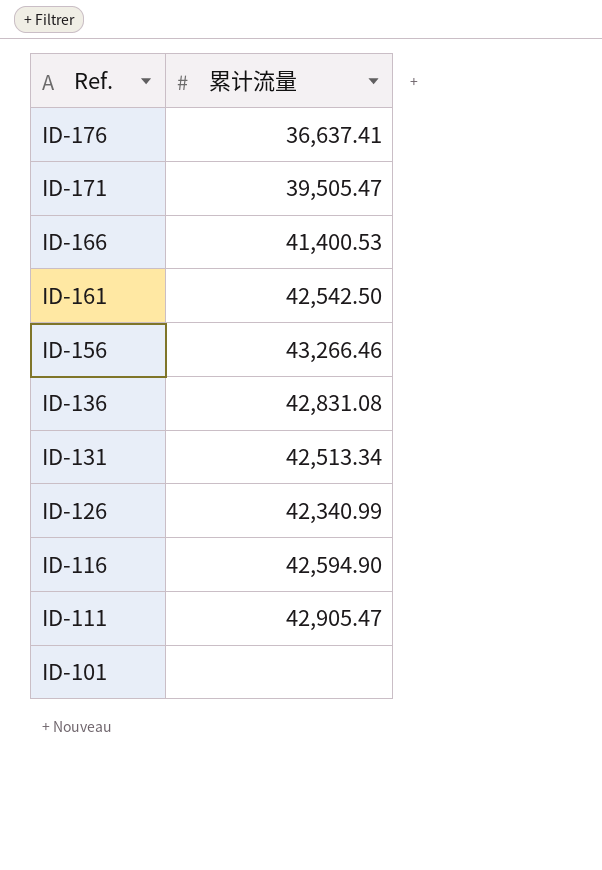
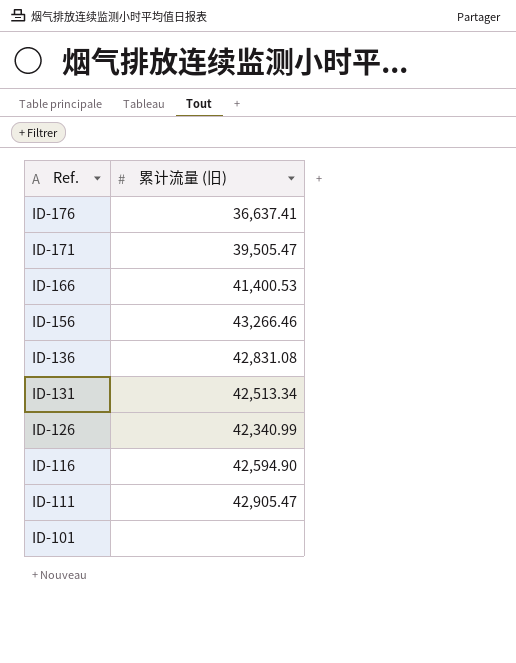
column name: 累计流量 -> 累计流量 (旧)
row ID-161: 42,542.50 -> none

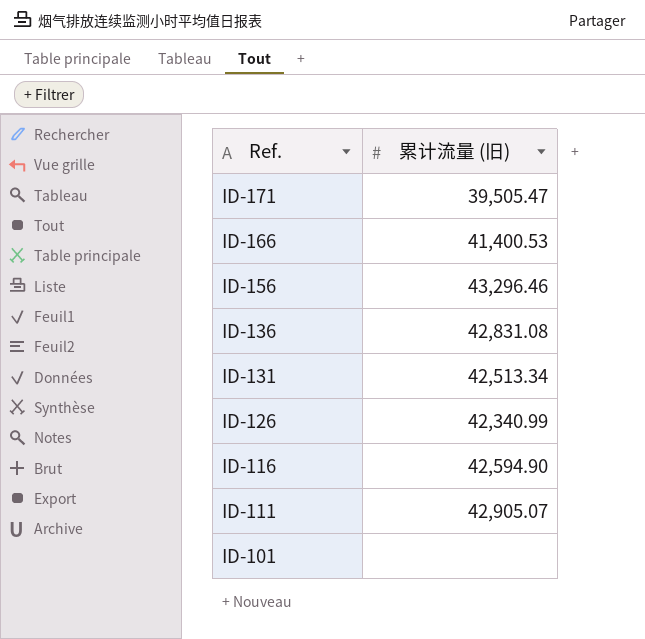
row ID-176: 36,637.41 -> none
ID-156 | 累计流量 (旧): 43,266.46 -> 43,296.46
ID-111 | 累计流量 (旧): 42,905.47 -> 42,905.07

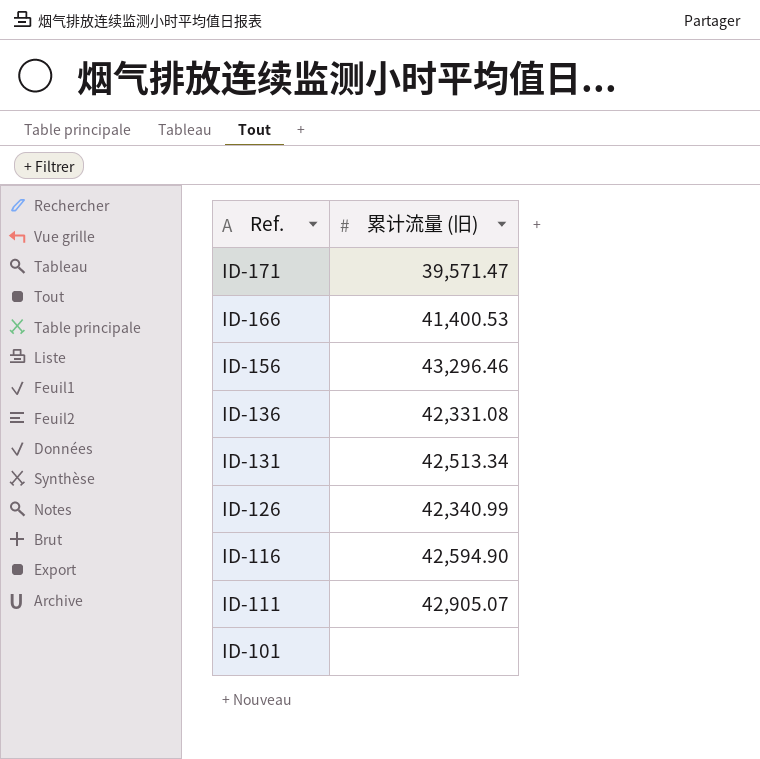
ID-171 | 累计流量 (旧): 39,505.47 -> 39,571.47
ID-136 | 累计流量 (旧): 42,831.08 -> 42,331.08

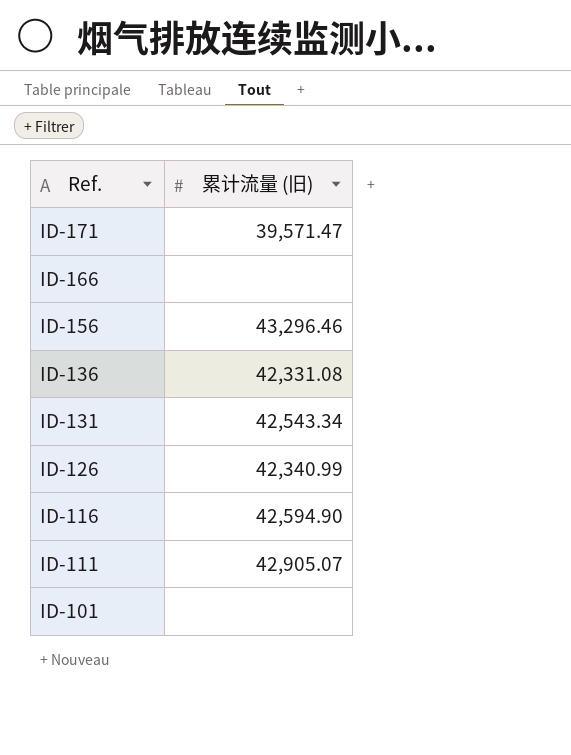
ID-166 | 累计流量 (旧): 41,400.53 -> none
ID-131 | 累计流量 (旧): 42,513.34 -> 42,543.34

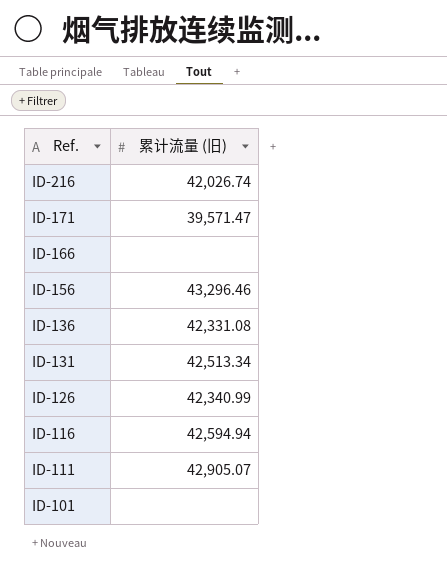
row ID-216: none -> 42,026.74
ID-131 | 累计流量 (旧): 42,543.34 -> 42,513.34
ID-116 | 累计流量 (旧): 42,594.90 -> 42,594.94

